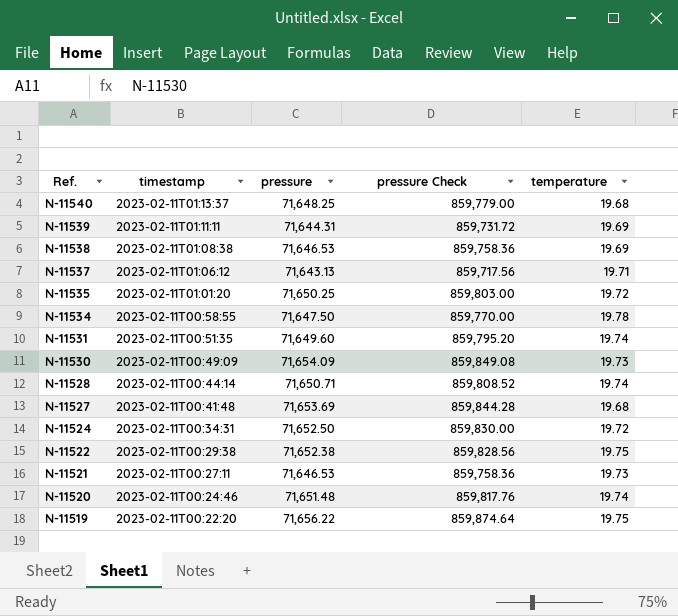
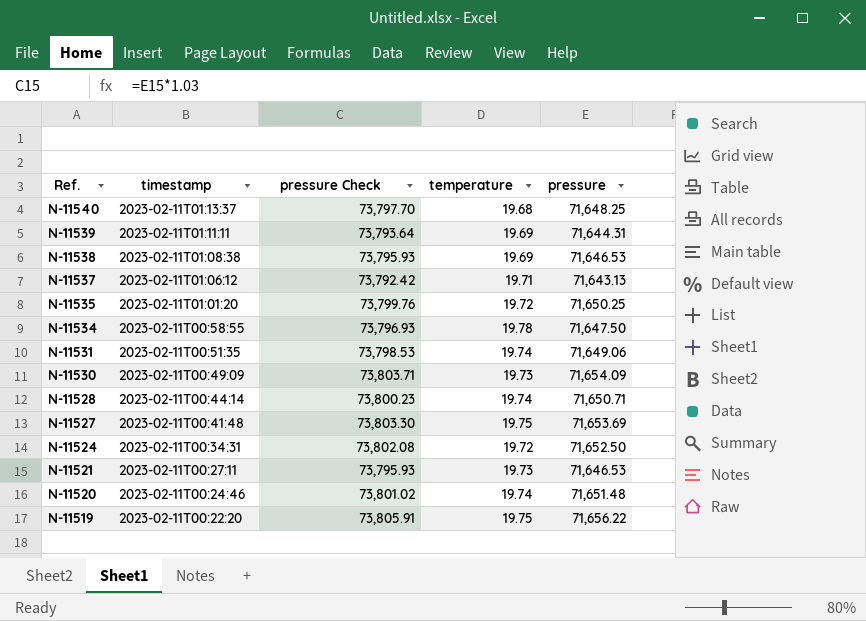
column pressure Check | formula: [pressure] * 12 -> [pressure] * 1.03
column pressure | position: 3 -> 5
row N-11522: 2023-02-11T00:29:38 | 71,652.38 | 859,828.56 | 19.75 -> none
N-11531 | pressure: 71,649.60 -> 71,649.06
N-11527 | temperature: 19.68 -> 19.75

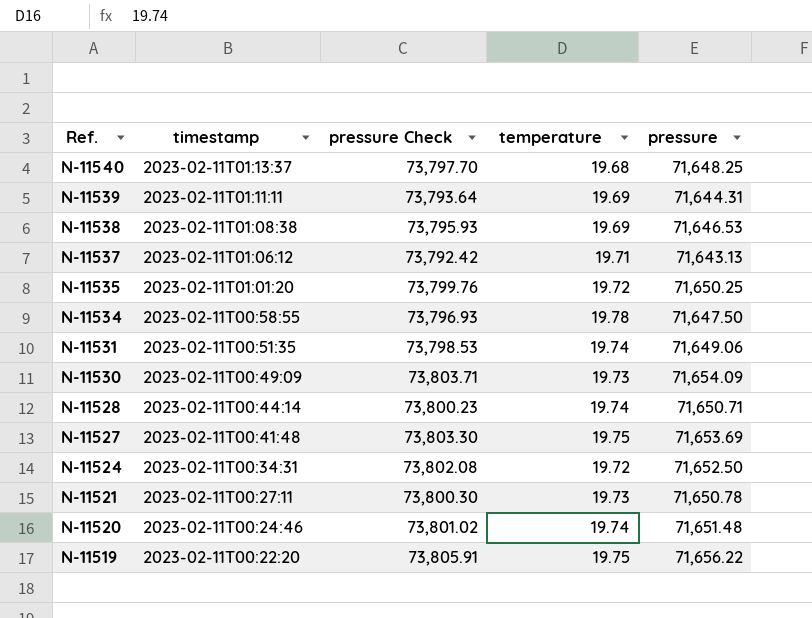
N-11521 | pressure Check: 73,795.93 -> 73,800.30
N-11521 | pressure: 71,646.53 -> 71,650.78

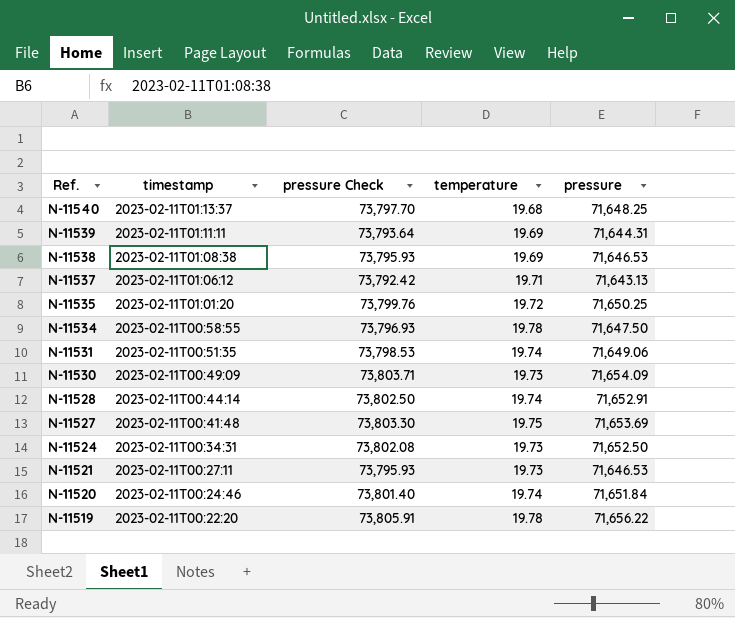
N-11528 | pressure Check: 73,800.23 -> 73,802.50
N-11528 | pressure: 71,650.71 -> 71,652.91
N-11524 | temperature: 19.72 -> 19.73
N-11521 | pressure Check: 73,800.30 -> 73,795.93
N-11521 | pressure: 71,650.78 -> 71,646.53
N-11520 | pressure Check: 73,801.02 -> 73,801.40
N-11520 | pressure: 71,651.48 -> 71,651.84
N-11519 | temperature: 19.75 -> 19.78

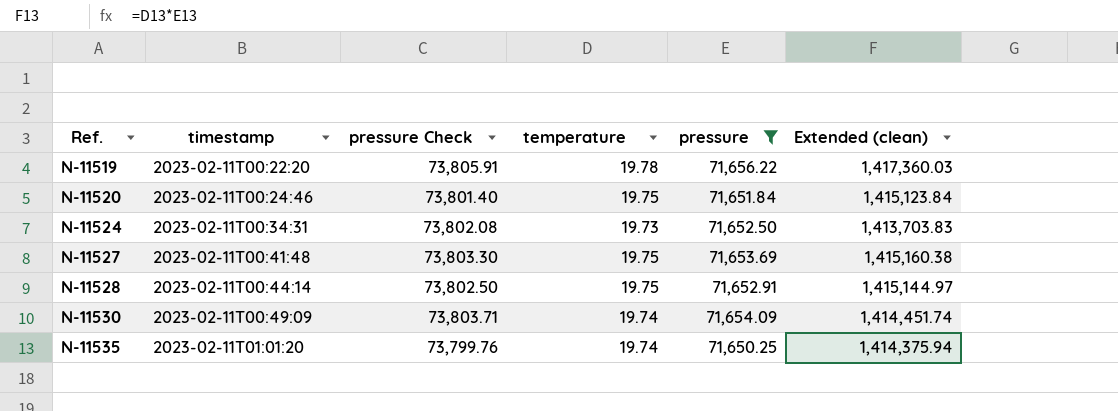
filter: none -> pressure >= 71,650.25
row order: Ref. descending -> Ref. ascending
column Extended (clean) | formula: none -> [temperature] * [pressure]
N-11520 | temperature: 19.74 -> 19.75
N-11528 | temperature: 19.74 -> 19.75
N-11530 | temperature: 19.73 -> 19.74
N-11535 | temperature: 19.72 -> 19.74

